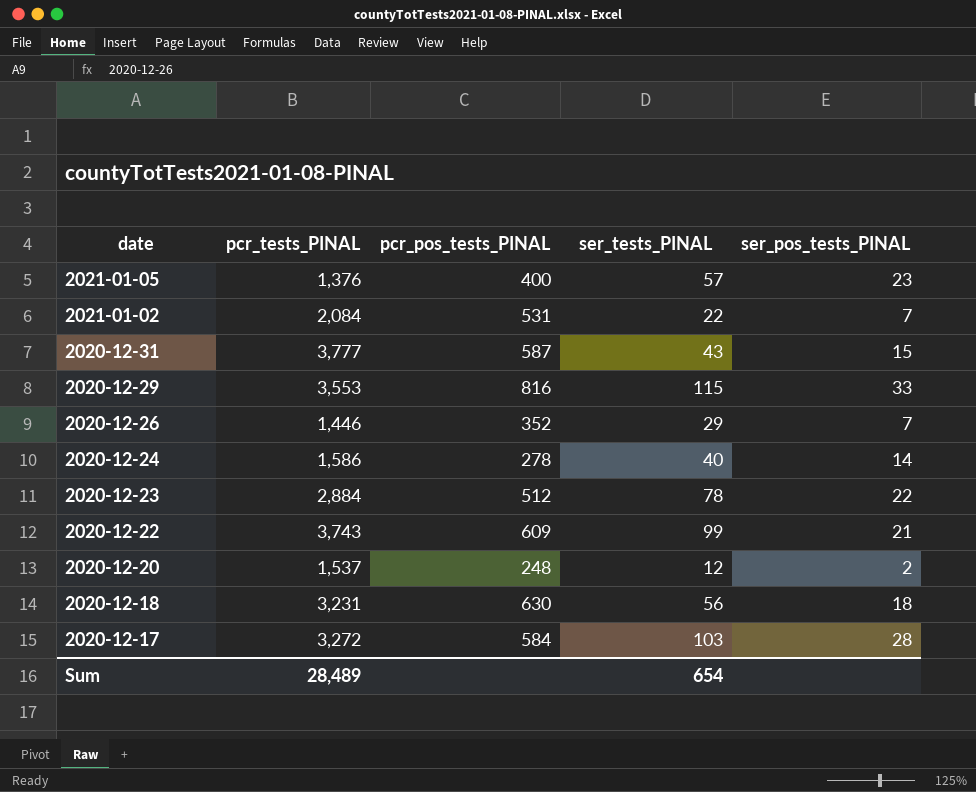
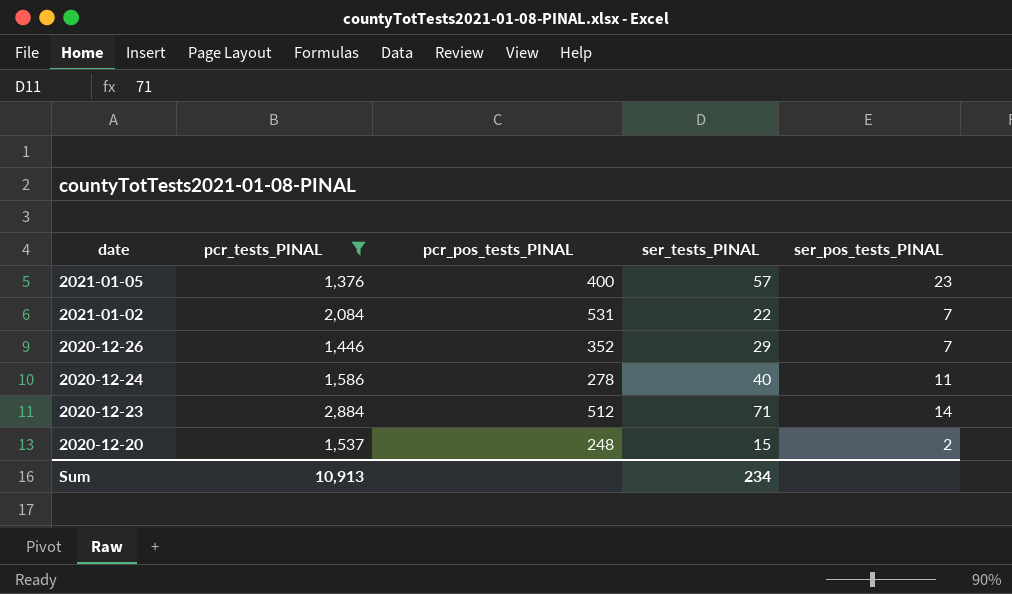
filter: none -> pcr_tests_PINAL <= 2,884
2020-12-24 | ser_pos_tests_PINAL: 14 -> 11
2020-12-23 | ser_tests_PINAL: 78 -> 71
2020-12-23 | ser_pos_tests_PINAL: 22 -> 14
2020-12-20 | ser_tests_PINAL: 12 -> 15
Sum | pcr_tests_PINAL: 28,489 -> 10,913
Sum | ser_tests_PINAL: 654 -> 234

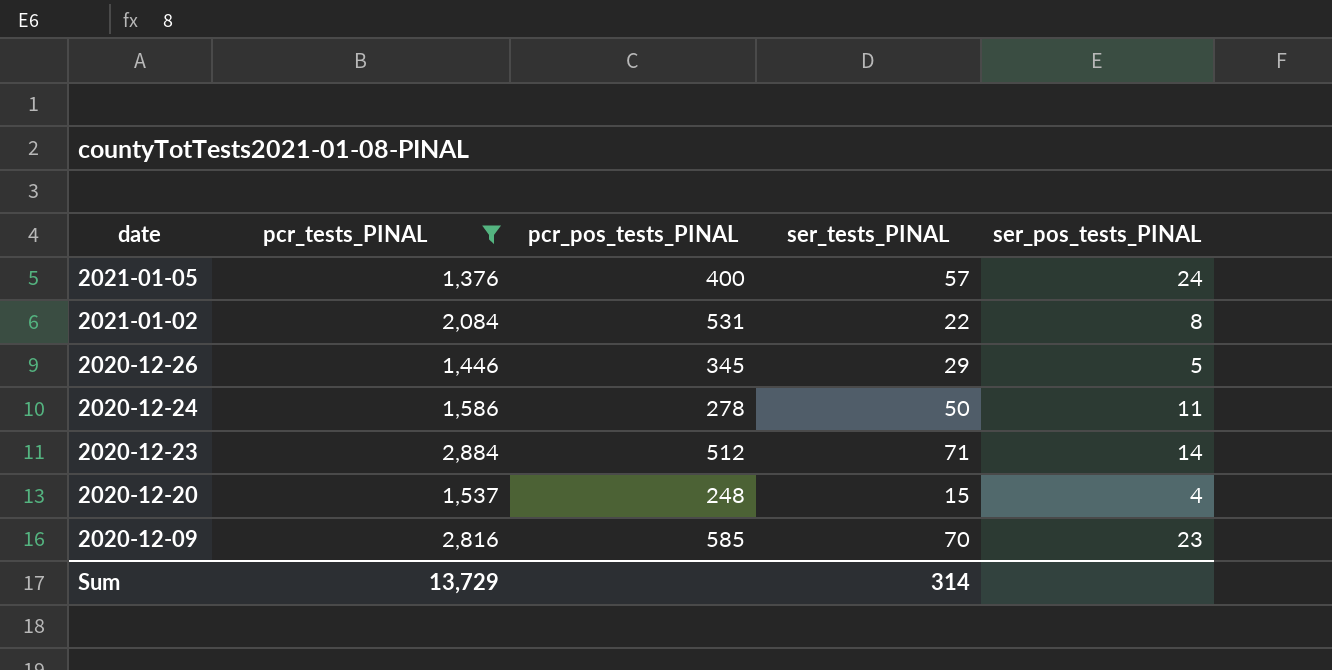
2021-01-05 | ser_pos_tests_PINAL: 23 -> 24
2021-01-02 | ser_pos_tests_PINAL: 7 -> 8
2020-12-26 | pcr_pos_tests_PINAL: 352 -> 345
2020-12-26 | ser_pos_tests_PINAL: 7 -> 5
2020-12-24 | ser_tests_PINAL: 40 -> 50
2020-12-20 | ser_pos_tests_PINAL: 2 -> 4
row 2020-12-09: none -> 2,816 | 585 | 70 | 23
Sum | pcr_tests_PINAL: 10,913 -> 13,729
Sum | ser_tests_PINAL: 234 -> 314

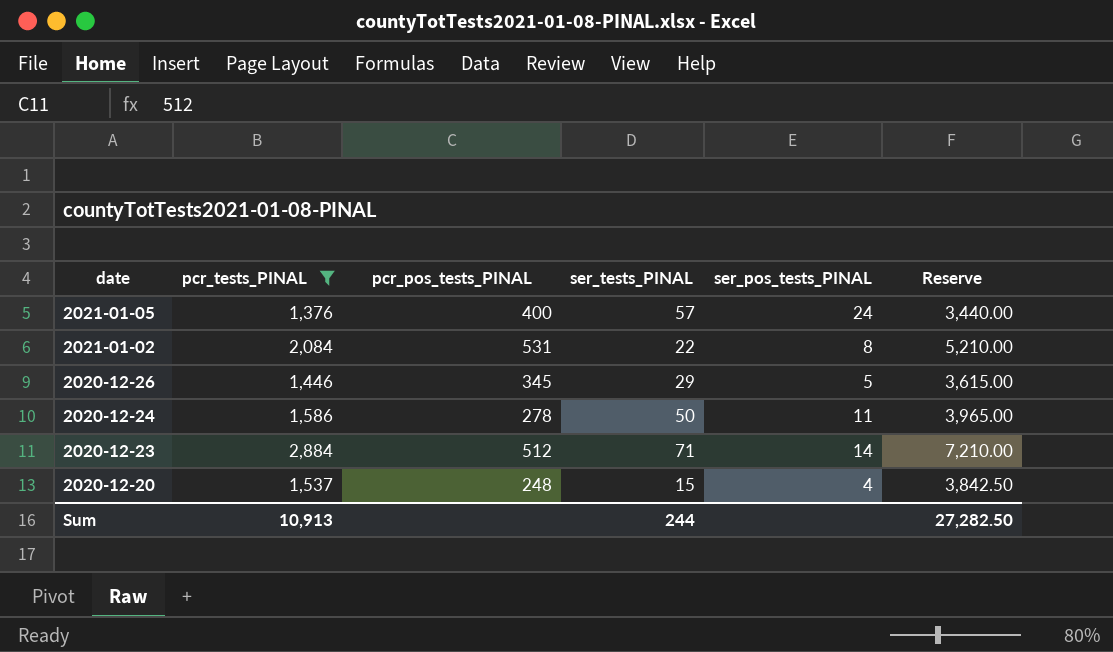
column Reserve | formula: none -> [pcr_tests_PINAL] * 2.5
row 2020-12-09: 2,816 | 585 | 70 | 23 -> none
Sum | pcr_tests_PINAL: 13,729 -> 10,913
Sum | ser_tests_PINAL: 314 -> 244

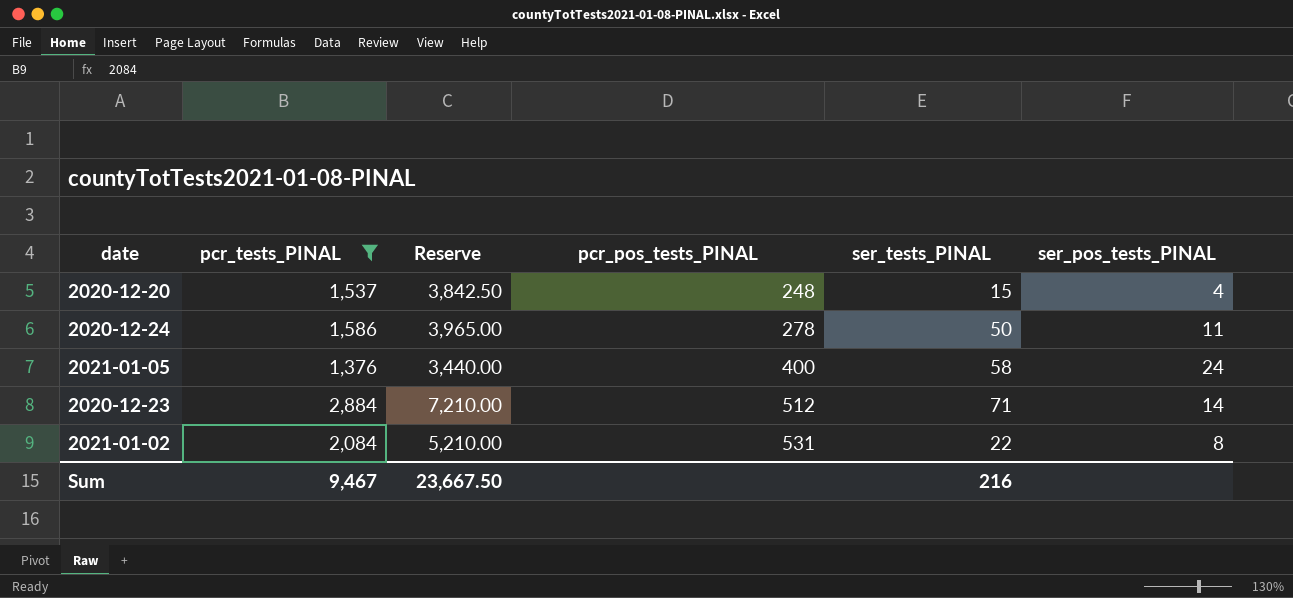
row order: date descending -> pcr_pos_tests_PINAL ascending
column Reserve | position: 6 -> 3
row 2020-12-26: 1,446 | 345 | 29 | 5 | 3,615.00 -> none
2021-01-05 | ser_tests_PINAL: 57 -> 58
Sum | pcr_tests_PINAL: 10,913 -> 9,467
Sum | Reserve: 27,282.50 -> 23,667.50
Sum | ser_tests_PINAL: 244 -> 216

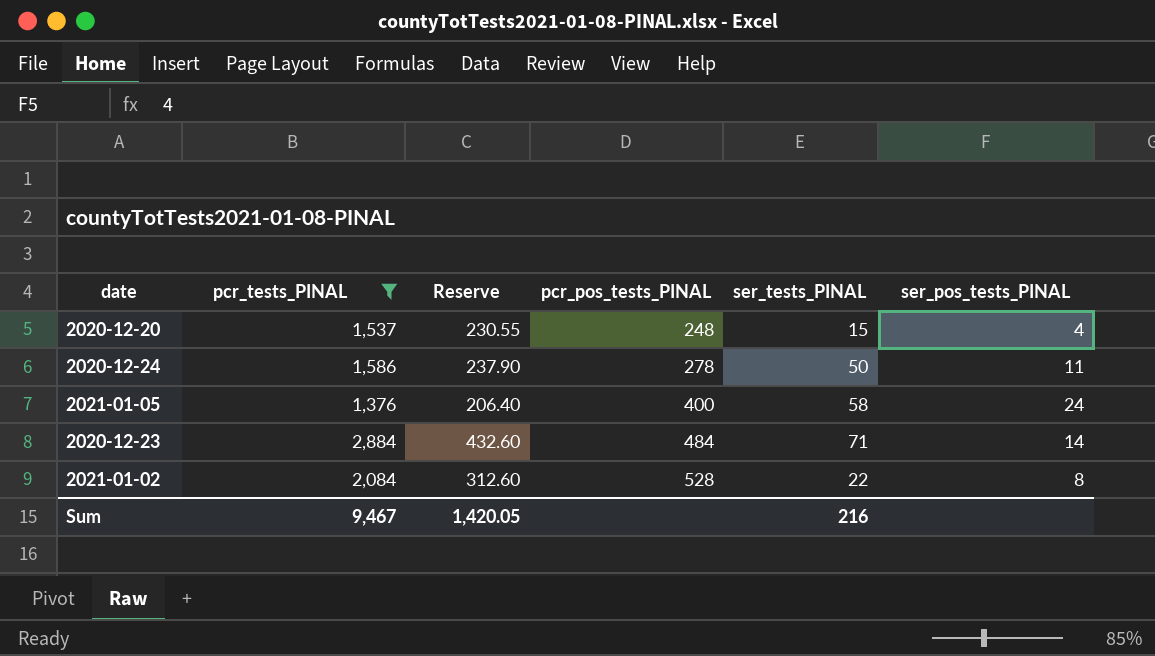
column Reserve | formula: [pcr_tests_PINAL] * 2.5 -> [pcr_tests_PINAL] * 0.15
2020-12-23 | pcr_pos_tests_PINAL: 512 -> 484
2021-01-02 | pcr_pos_tests_PINAL: 531 -> 528
Sum | Reserve: 23,667.50 -> 1,420.05

